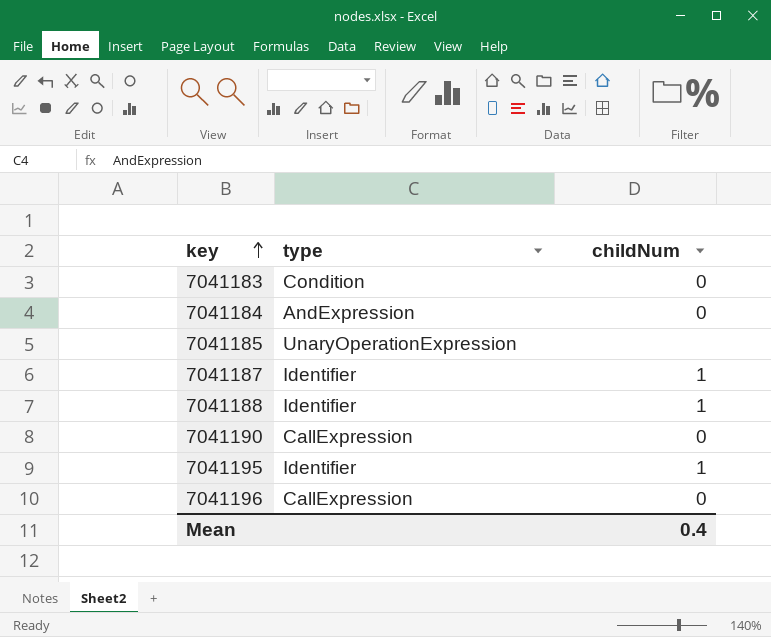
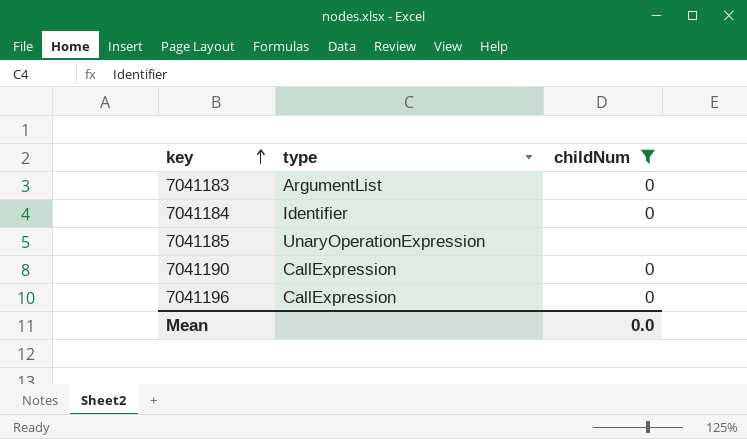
filter: none -> childNum != 1
7041183 | type: Condition -> ArgumentList
7041184 | type: AndExpression -> Identifier
Mean | childNum: 0.4 -> 0.0

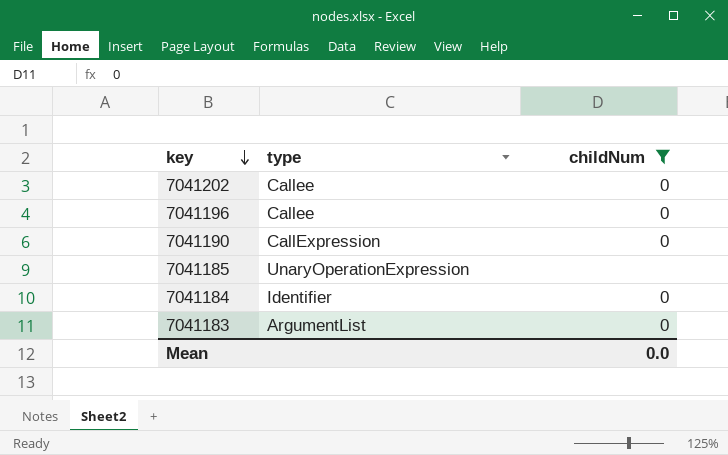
row order: key ascending -> key descending
row 7041202: none -> Callee | 0
7041196 | type: CallExpression -> Callee

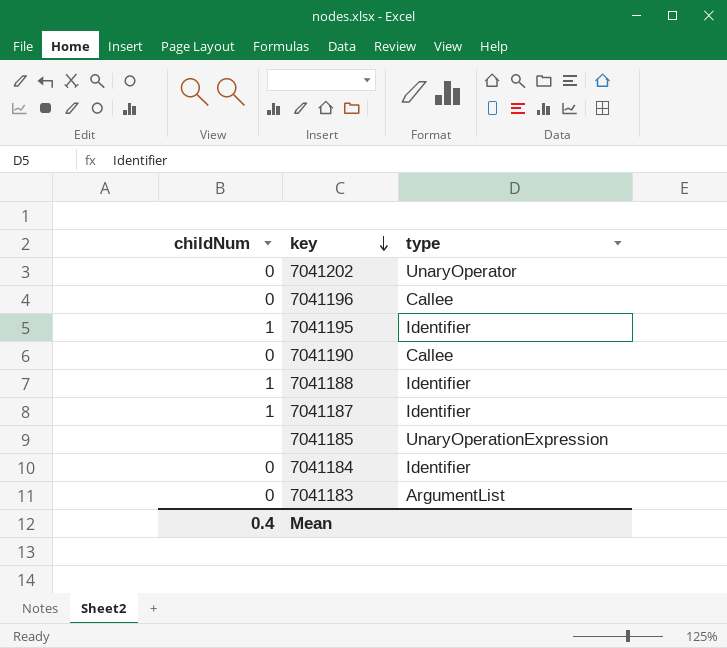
filter: childNum != 1 -> none
column childNum | position: 3 -> 1
7041202 | type: Callee -> UnaryOperator
7041190 | type: CallExpression -> Callee
Mean | childNum: 0.0 -> 0.4

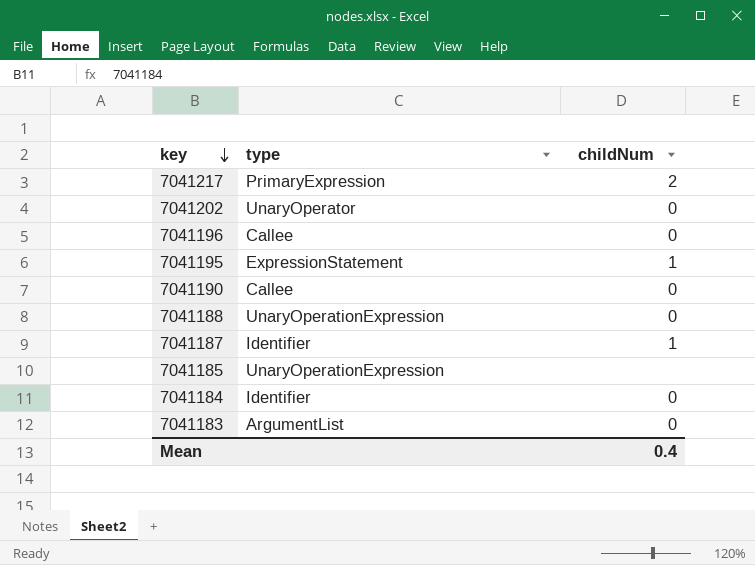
column childNum | position: 1 -> 3
row 7041217: none -> PrimaryExpression | 2
7041195 | type: Identifier -> ExpressionStatement
7041188 | type: Identifier -> UnaryOperationExpression
7041188 | childNum: 1 -> 0

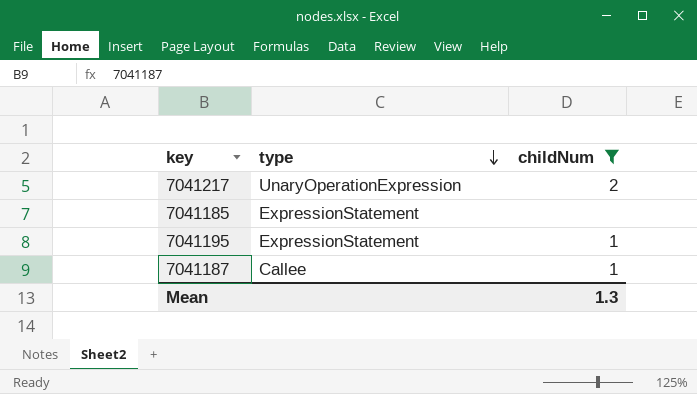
filter: none -> childNum != 0
row order: key descending -> type descending
7041217 | type: PrimaryExpression -> UnaryOperationExpression
7041185 | type: UnaryOperationExpression -> ExpressionStatement
7041187 | type: Identifier -> Callee
Mean | childNum: 0.4 -> 1.3

